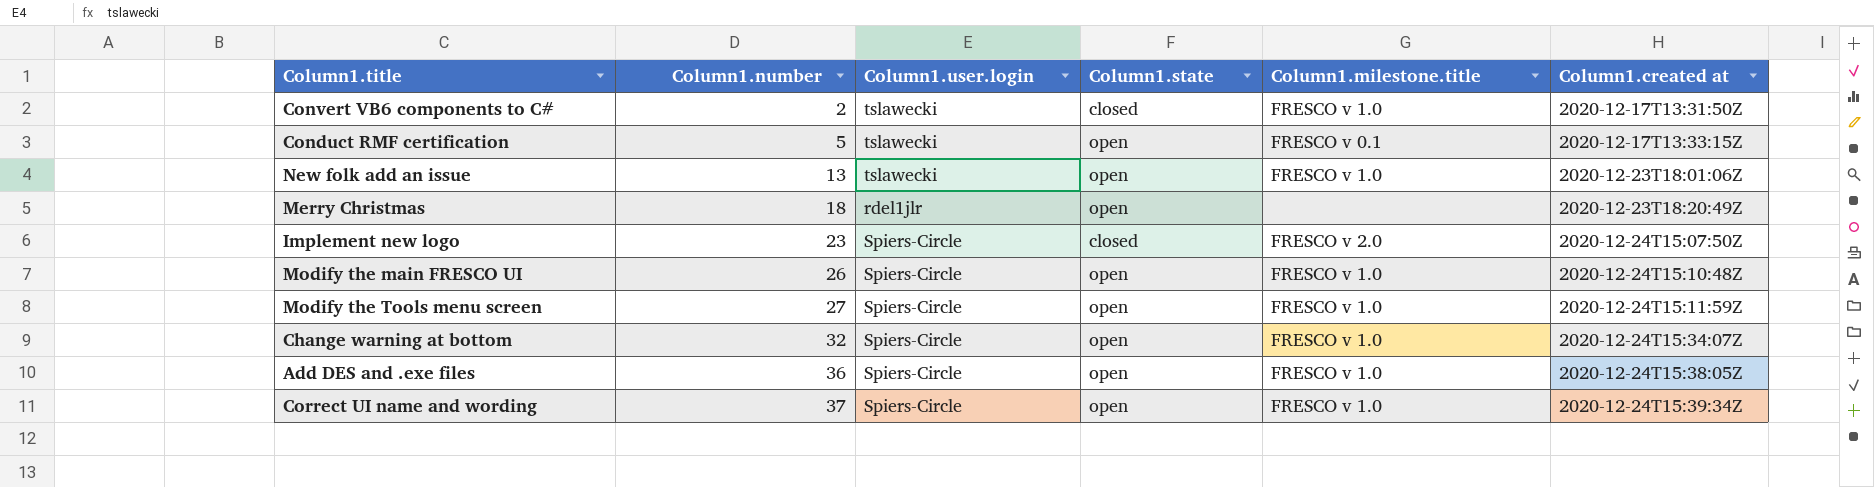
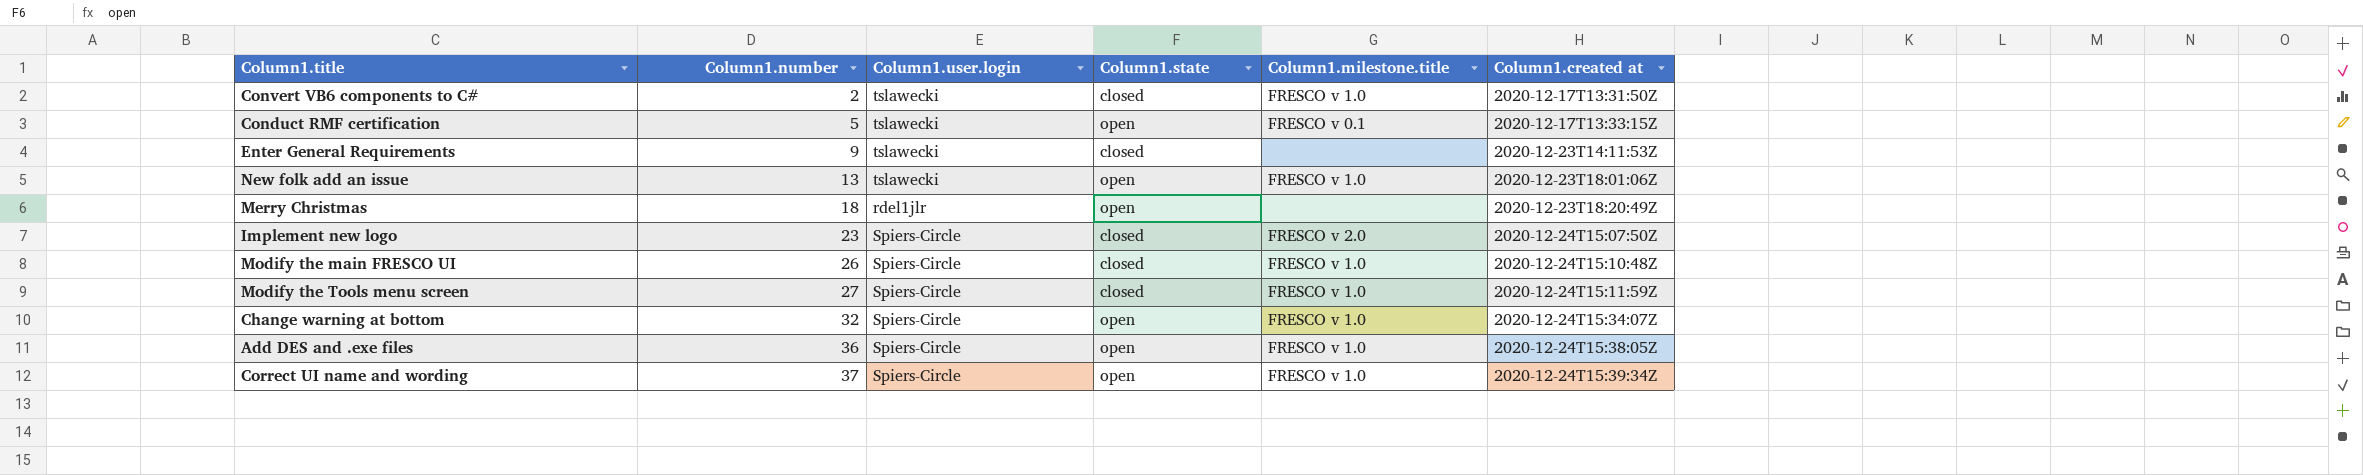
row Enter General Requirements: none -> 9 | tslawecki | closed | none | 2020-12-23T14:11:53Z
Modify the main FRESCO UI | Column1.state: open -> closed
Modify the Tools menu screen | Column1.state: open -> closed

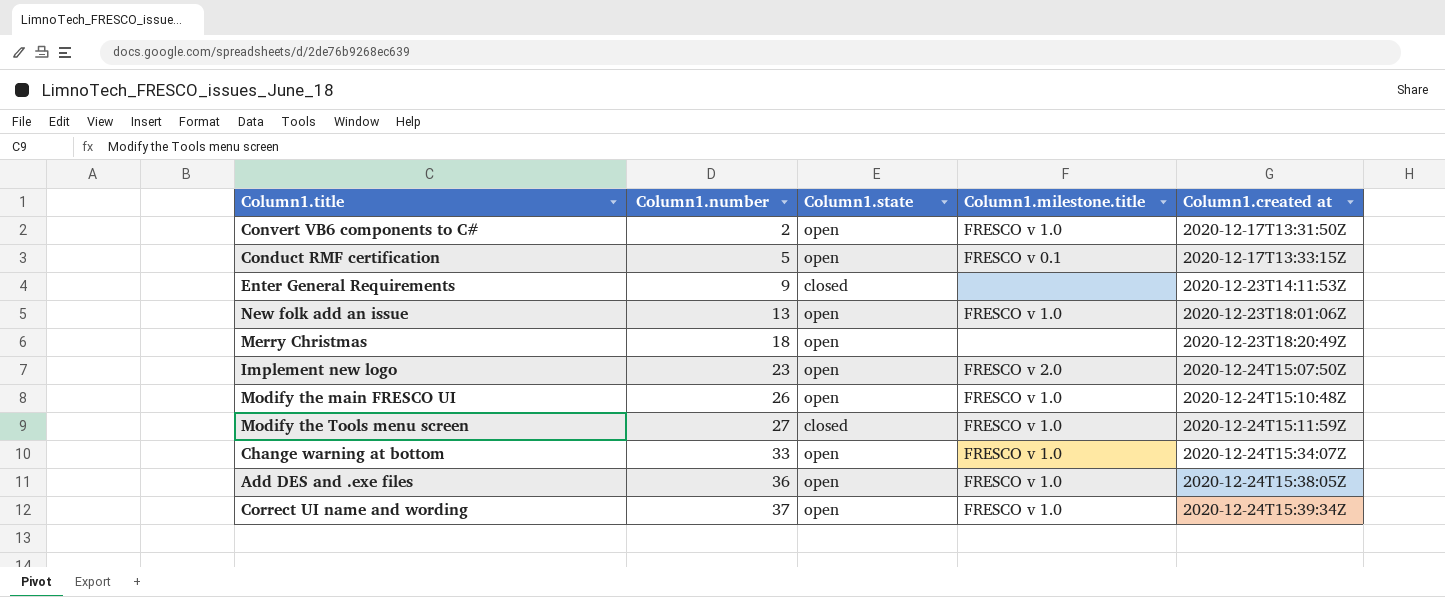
column Column1.user.login | position: 3 -> none
Convert VB6 components to C# | Column1.state: closed -> open
Implement new logo | Column1.state: closed -> open
Modify the main FRESCO UI | Column1.state: closed -> open
Change warning at bottom | Column1.number: 32 -> 33

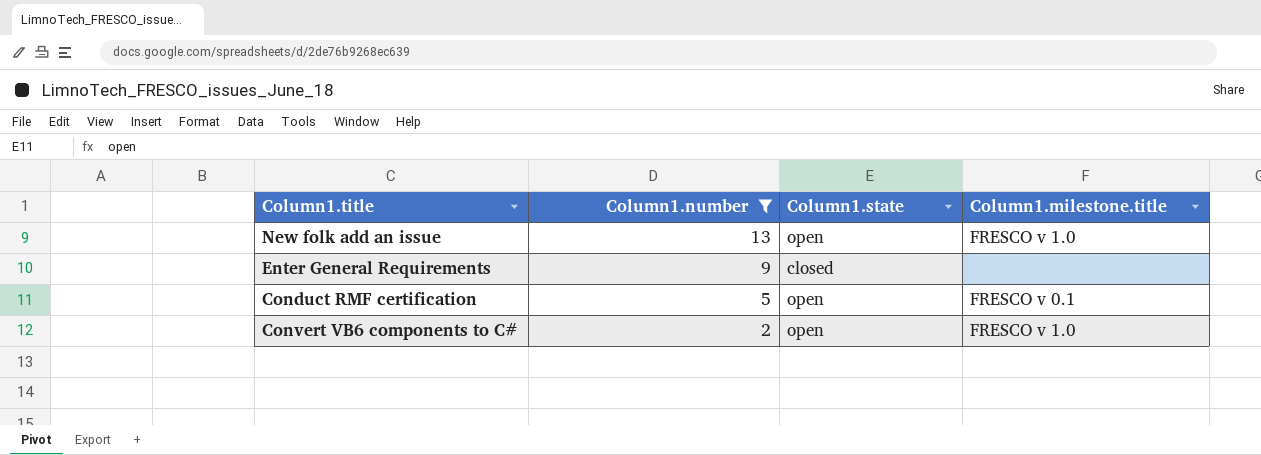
filter: none -> Column1.number <= 13
row order: Column1.number ascending -> Column1.number descending
column Column1.created at | position: 5 -> none

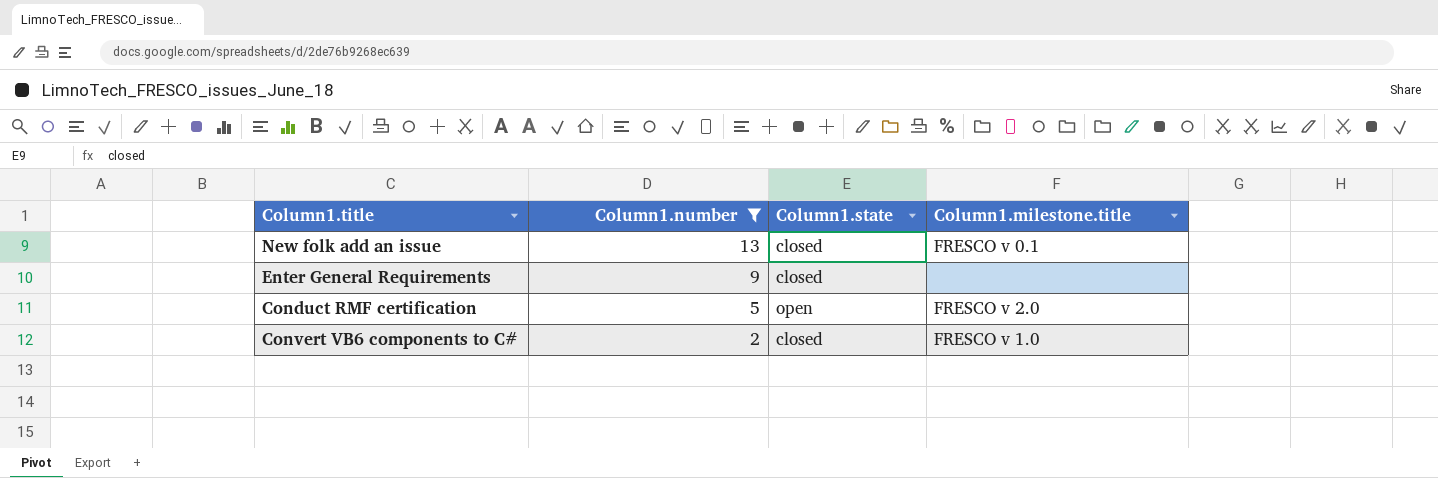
New folk add an issue | Column1.state: open -> closed
New folk add an issue | Column1.milestone.title: FRESCO v 1.0 -> FRESCO v 0.1
Conduct RMF certification | Column1.milestone.title: FRESCO v 0.1 -> FRESCO v 2.0
Convert VB6 components to C# | Column1.state: open -> closed

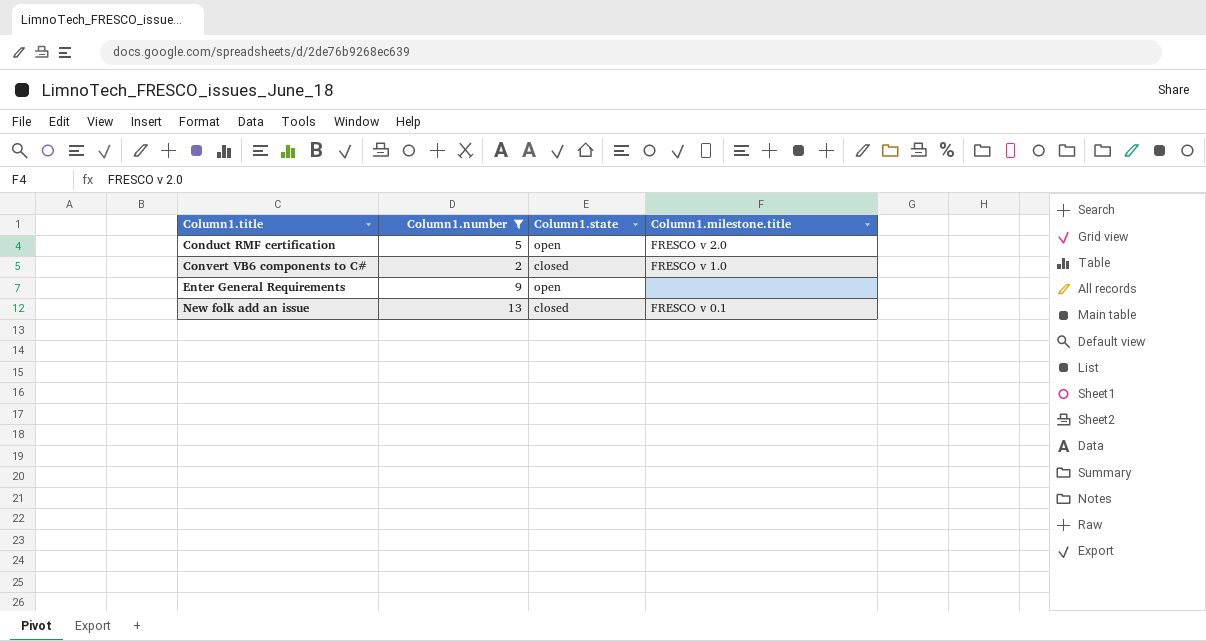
row order: Column1.number descending -> Column1.title ascending
Enter General Requirements | Column1.state: closed -> open

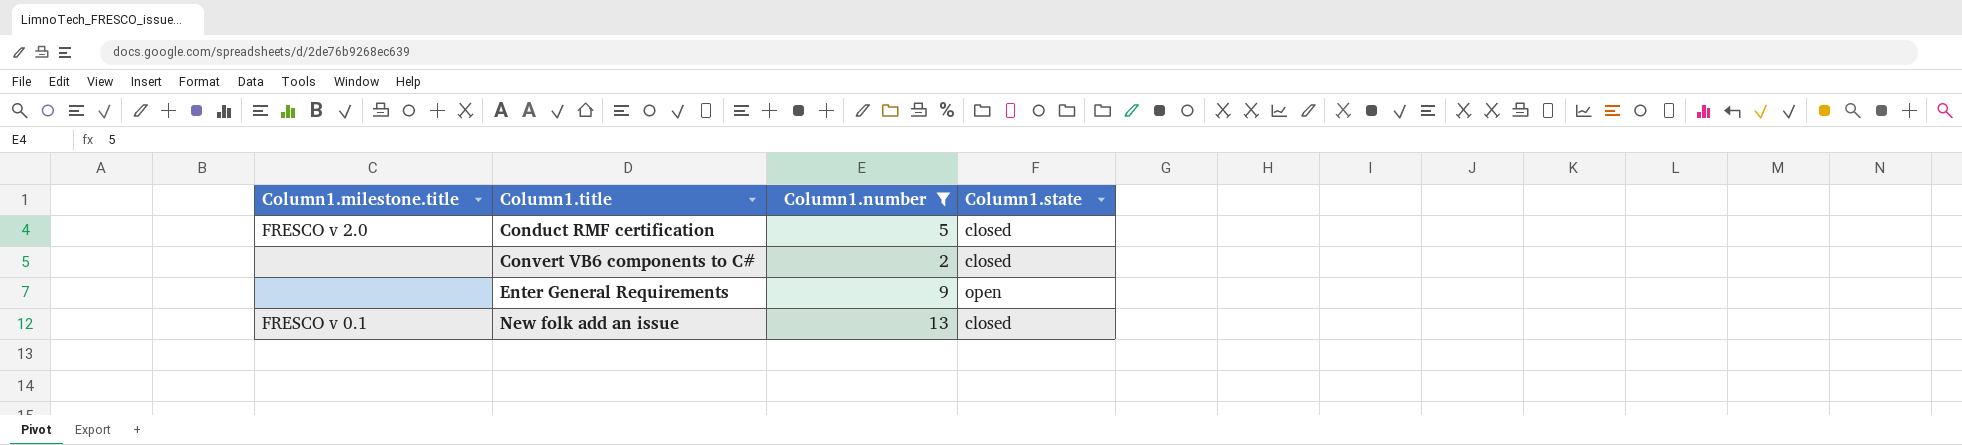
column Column1.milestone.title | position: 4 -> 1
Conduct RMF certification | Column1.state: open -> closed
Convert VB6 components to C# | Column1.milestone.title: FRESCO v 1.0 -> none

